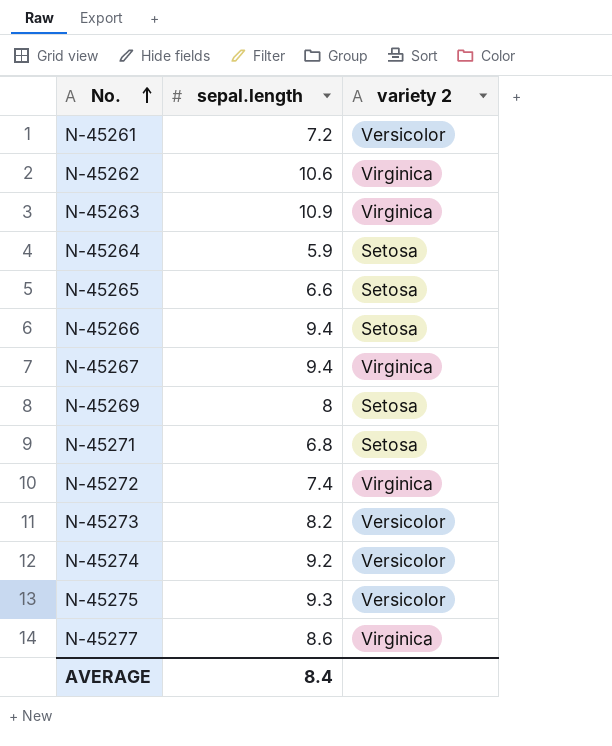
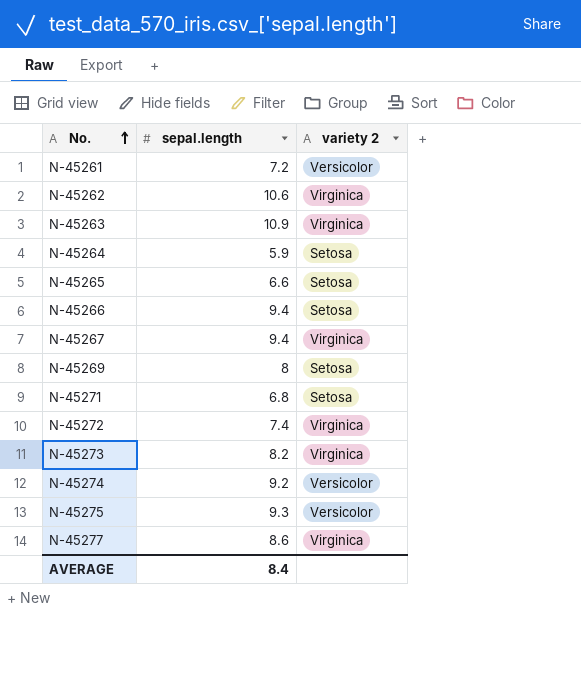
N-45273 | variety 2: Versicolor -> Virginica

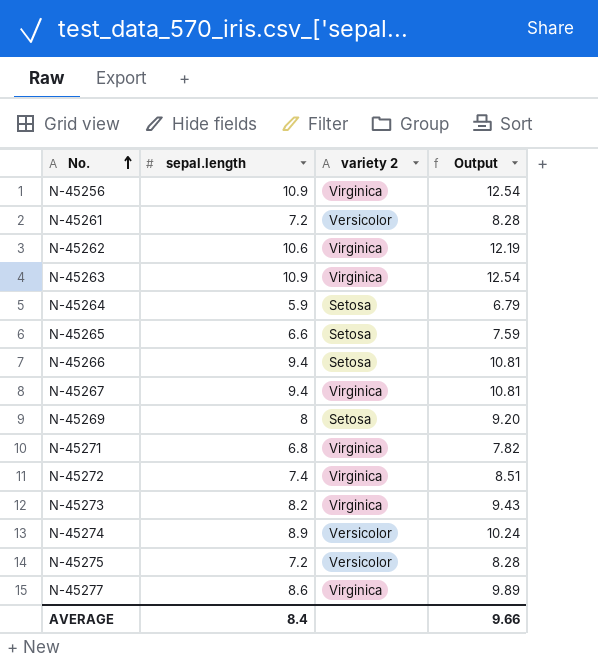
column Output | formula: none -> [sepal.length] * 1.15
row N-45256: none -> 10.9 | Virginica | 12.54
N-45271 | variety 2: Setosa -> Virginica
N-45274 | sepal.length: 9.2 -> 8.9
N-45275 | sepal.length: 9.3 -> 7.2

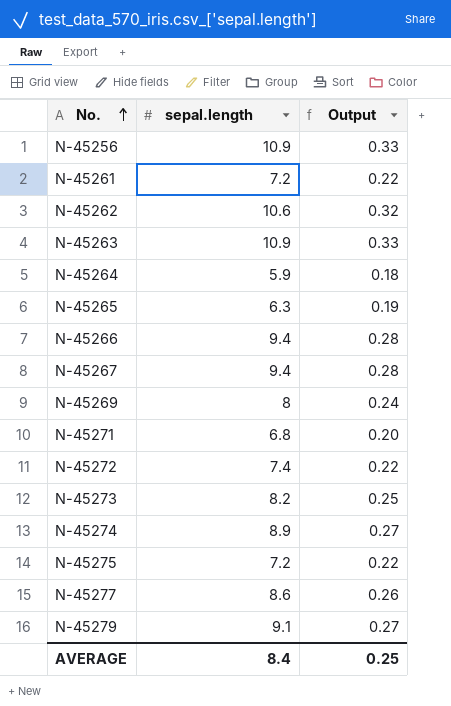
column variety 2 | position: 3 -> none
column Output | formula: [sepal.length] * 1.15 -> [sepal.length] * 0.03
N-45265 | sepal.length: 6.6 -> 6.3
row N-45279: none -> 9.1 | 0.27
AVERAGE | Output: 9.66 -> 0.25

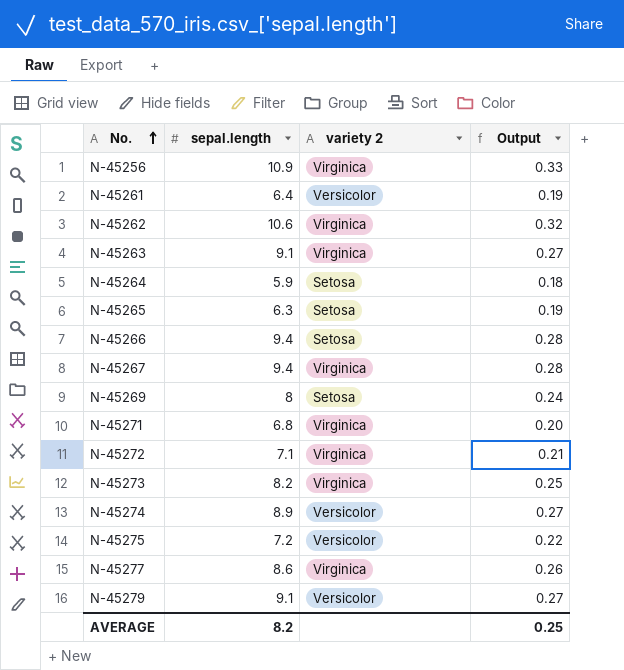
column variety 2 | position: none -> 3
N-45261 | sepal.length: 7.2 -> 6.4
N-45261 | Output: 0.22 -> 0.19
N-45263 | sepal.length: 10.9 -> 9.1
N-45263 | Output: 0.33 -> 0.27
N-45272 | sepal.length: 7.4 -> 7.1
N-45272 | Output: 0.22 -> 0.21
AVERAGE | sepal.length: 8.4 -> 8.2

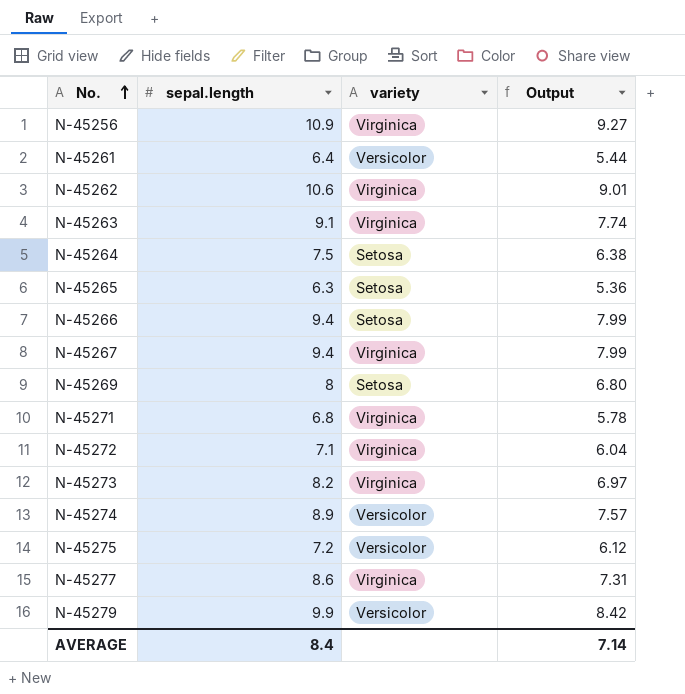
column name: variety 2 -> variety
column Output | formula: [sepal.length] * 0.03 -> [sepal.length] * 0.85
N-45264 | sepal.length: 5.9 -> 7.5
N-45279 | sepal.length: 9.1 -> 9.9
AVERAGE | sepal.length: 8.2 -> 8.4
AVERAGE | Output: 0.25 -> 7.14

